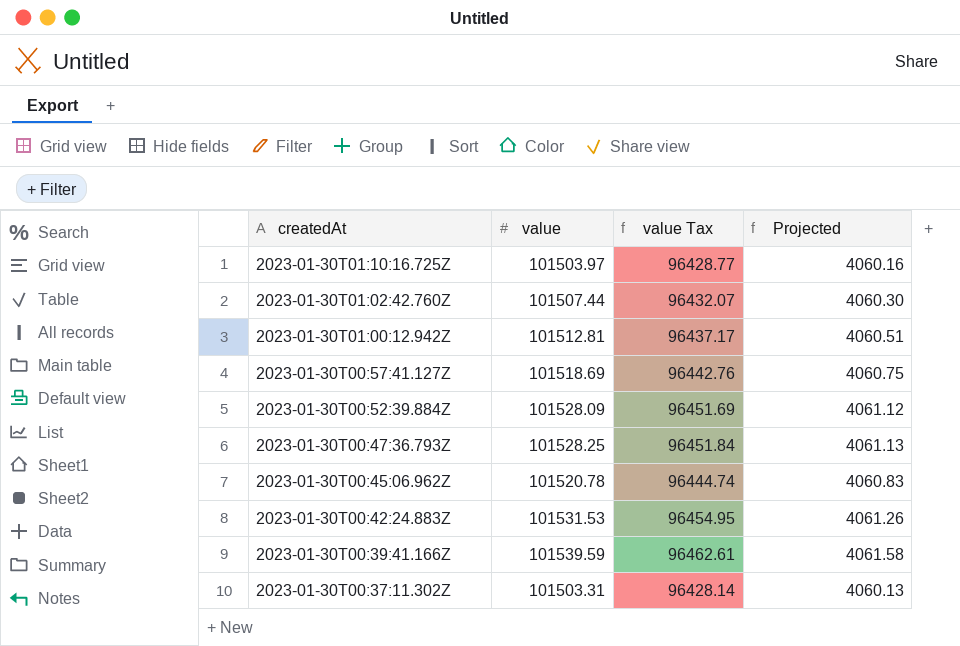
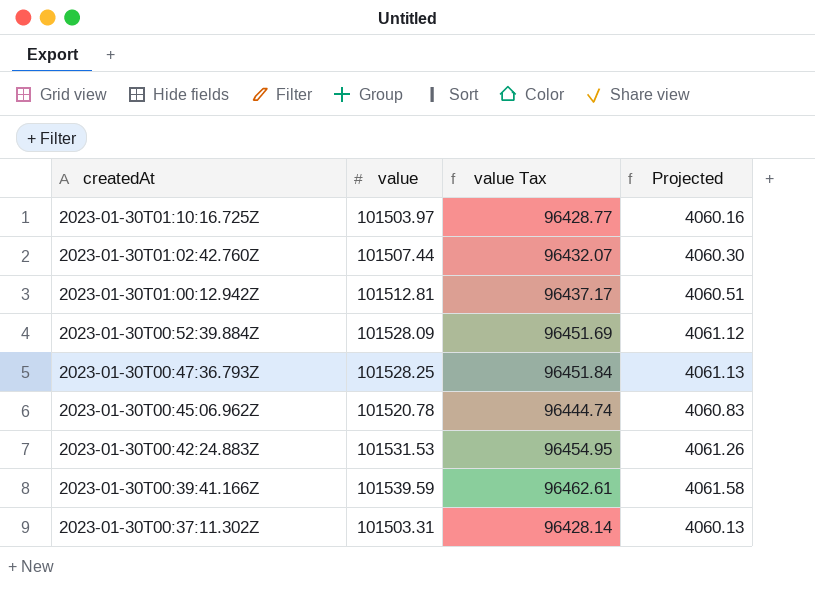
row 2023-01-30T00:57:41.127Z: 101518.69 | 96442.76 | 4060.75 -> none

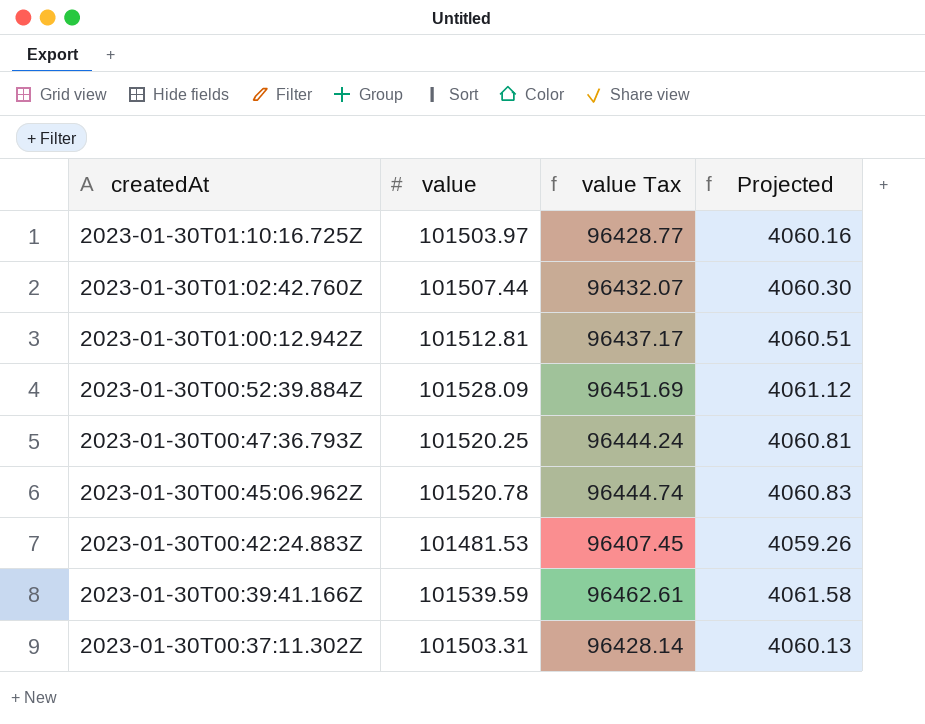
2023-01-30T00:47:36.793Z | value: 101528.25 -> 101520.25
2023-01-30T00:47:36.793Z | value Tax: 96451.84 -> 96444.24
2023-01-30T00:47:36.793Z | Projected: 4061.13 -> 4060.81
2023-01-30T00:42:24.883Z | value: 101531.53 -> 101481.53
2023-01-30T00:42:24.883Z | value Tax: 96454.95 -> 96407.45
2023-01-30T00:42:24.883Z | Projected: 4061.26 -> 4059.26

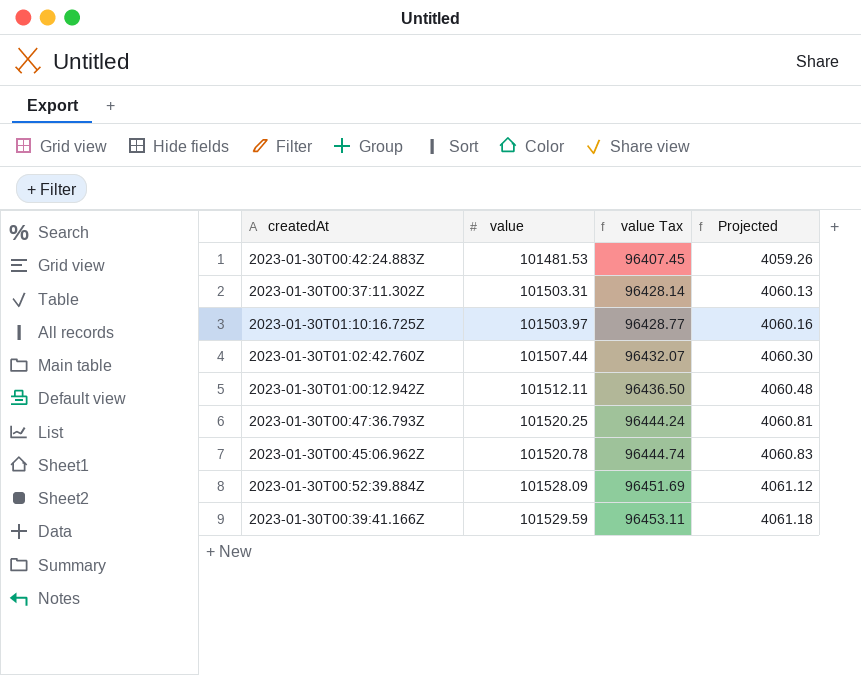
row order: createdAt descending -> value ascending
2023-01-30T01:00:12.942Z | value: 101512.81 -> 101512.11
2023-01-30T01:00:12.942Z | value Tax: 96437.17 -> 96436.50
2023-01-30T01:00:12.942Z | Projected: 4060.51 -> 4060.48
2023-01-30T00:39:41.166Z | value: 101539.59 -> 101529.59
2023-01-30T00:39:41.166Z | value Tax: 96462.61 -> 96453.11
2023-01-30T00:39:41.166Z | Projected: 4061.58 -> 4061.18

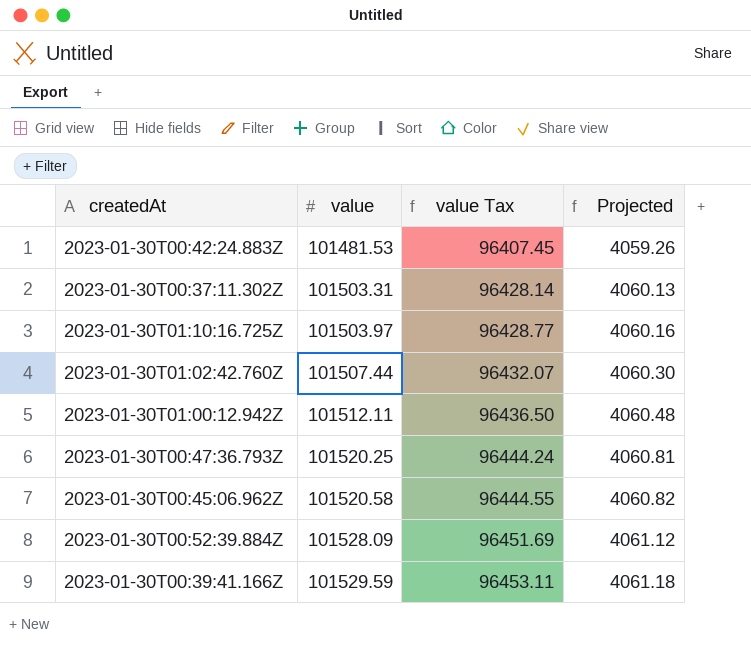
2023-01-30T00:45:06.962Z | value: 101520.78 -> 101520.58
2023-01-30T00:45:06.962Z | value Tax: 96444.74 -> 96444.55
2023-01-30T00:45:06.962Z | Projected: 4060.83 -> 4060.82

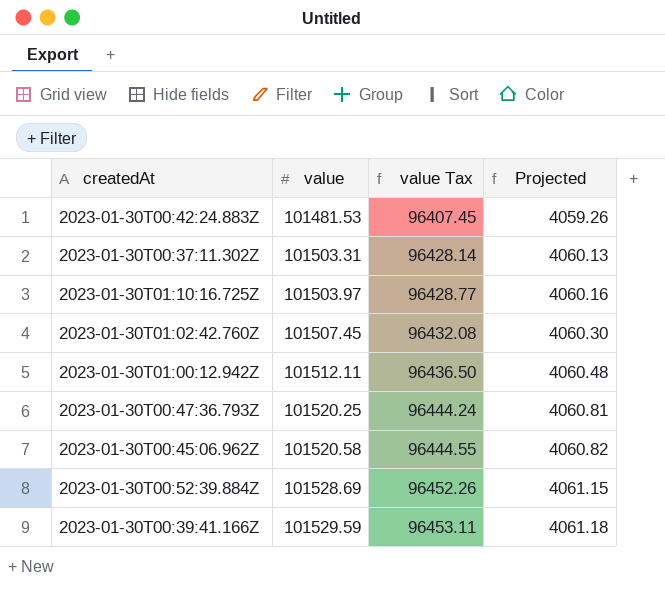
2023-01-30T01:02:42.760Z | value: 101507.44 -> 101507.45
2023-01-30T01:02:42.760Z | value Tax: 96432.07 -> 96432.08
2023-01-30T00:52:39.884Z | value: 101528.09 -> 101528.69
2023-01-30T00:52:39.884Z | value Tax: 96451.69 -> 96452.26
2023-01-30T00:52:39.884Z | Projected: 4061.12 -> 4061.15

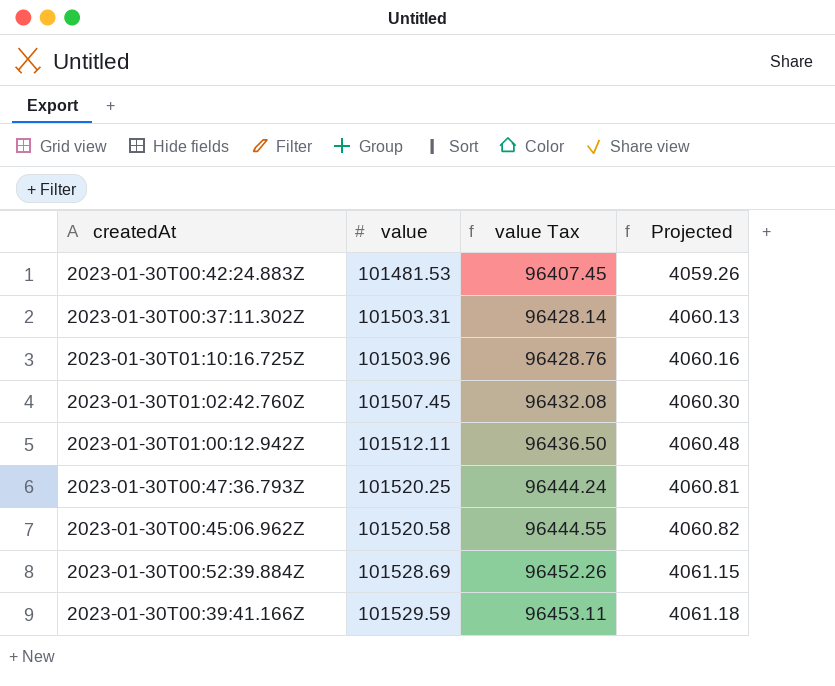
2023-01-30T01:10:16.725Z | value: 101503.97 -> 101503.96
2023-01-30T01:10:16.725Z | value Tax: 96428.77 -> 96428.76

